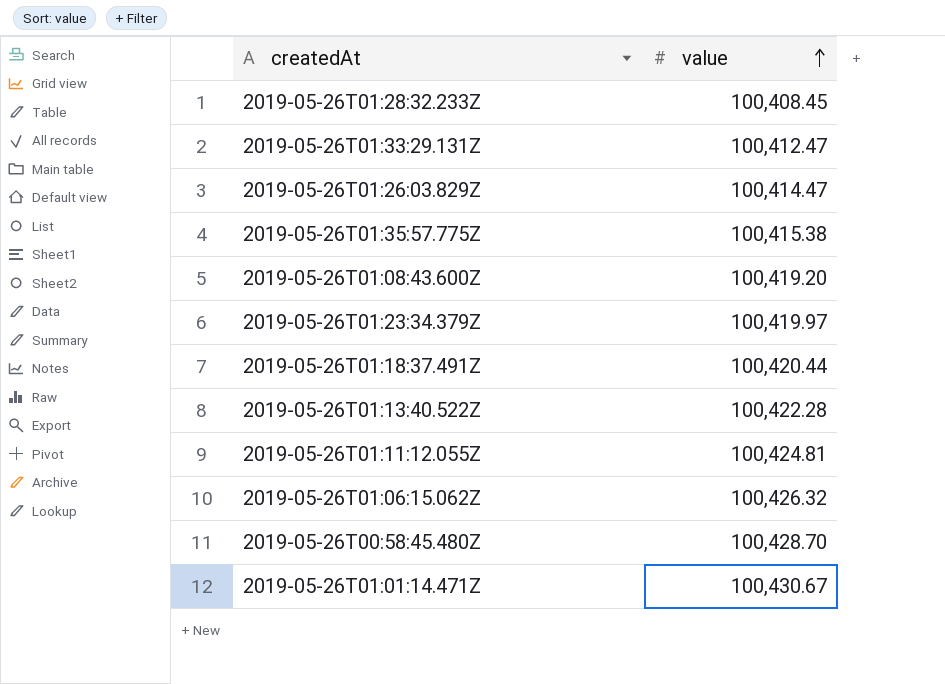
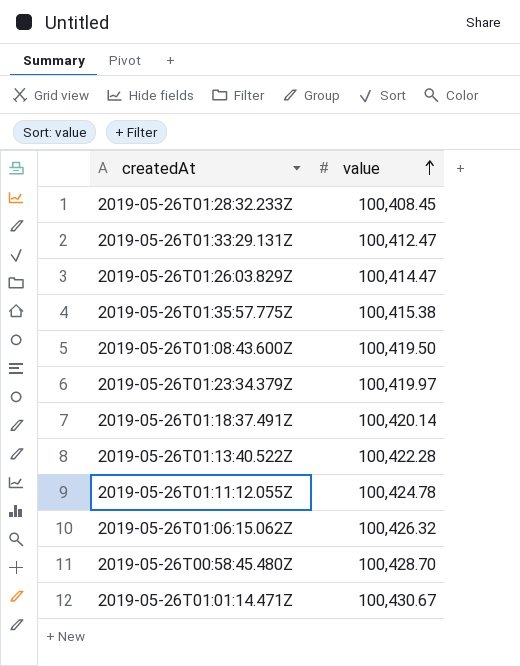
2019-05-26T01:08:43.600Z | value: 100,419.20 -> 100,419.50
2019-05-26T01:18:37.491Z | value: 100,420.44 -> 100,420.14
2019-05-26T01:11:12.055Z | value: 100,424.81 -> 100,424.78

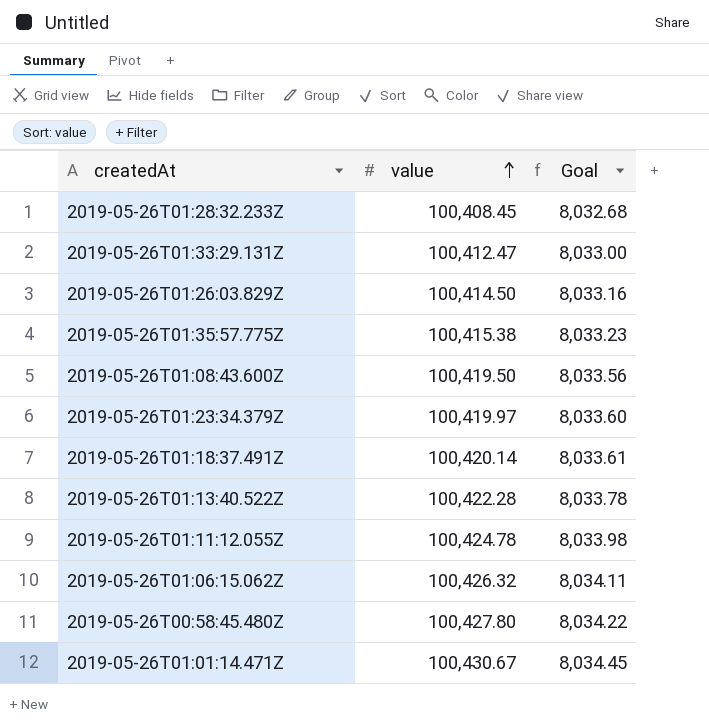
column Goal | formula: none -> [value] * 0.08
2019-05-26T01:26:03.829Z | value: 100,414.47 -> 100,414.50
2019-05-26T00:58:45.480Z | value: 100,428.70 -> 100,427.80

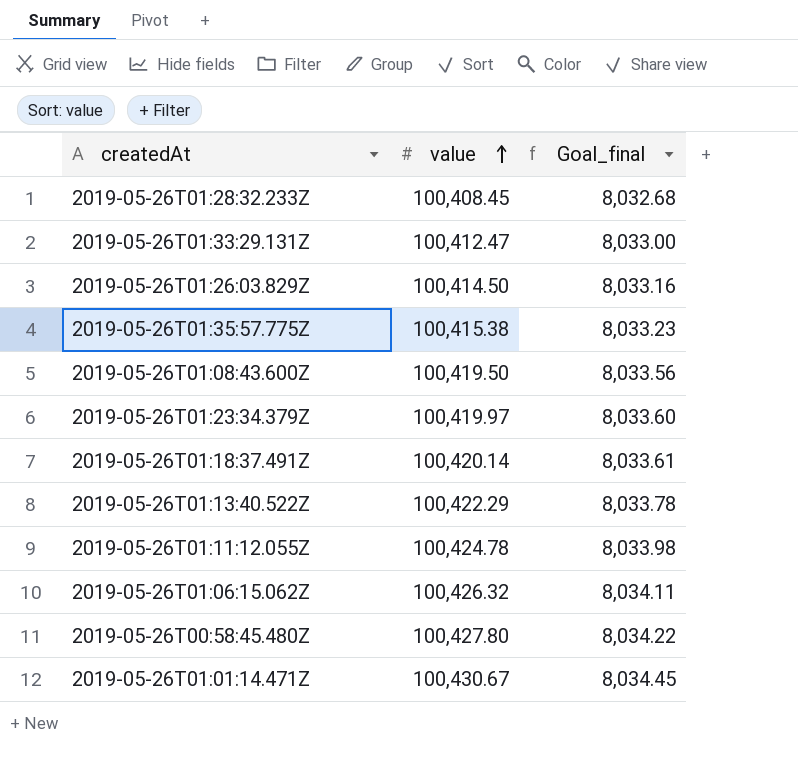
column name: Goal -> Goal_final
2019-05-26T01:13:40.522Z | value: 100,422.28 -> 100,422.29

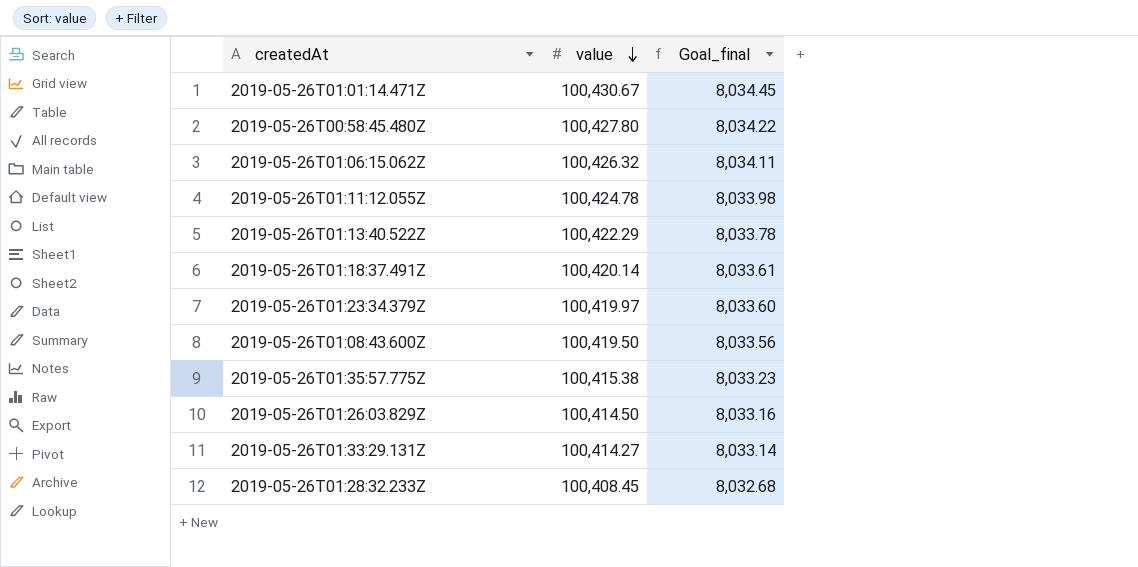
row order: value ascending -> value descending
2019-05-26T01:33:29.131Z | value: 100,412.47 -> 100,414.27
2019-05-26T01:33:29.131Z | Goal_final: 8,033.00 -> 8,033.14

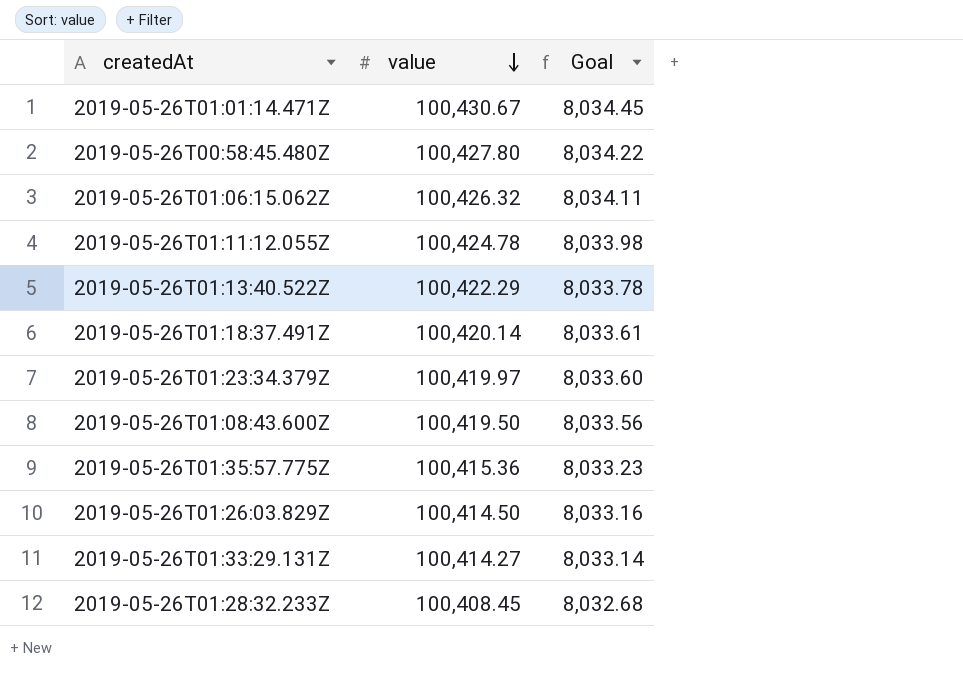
column name: Goal_final -> Goal
2019-05-26T01:35:57.775Z | value: 100,415.38 -> 100,415.36

